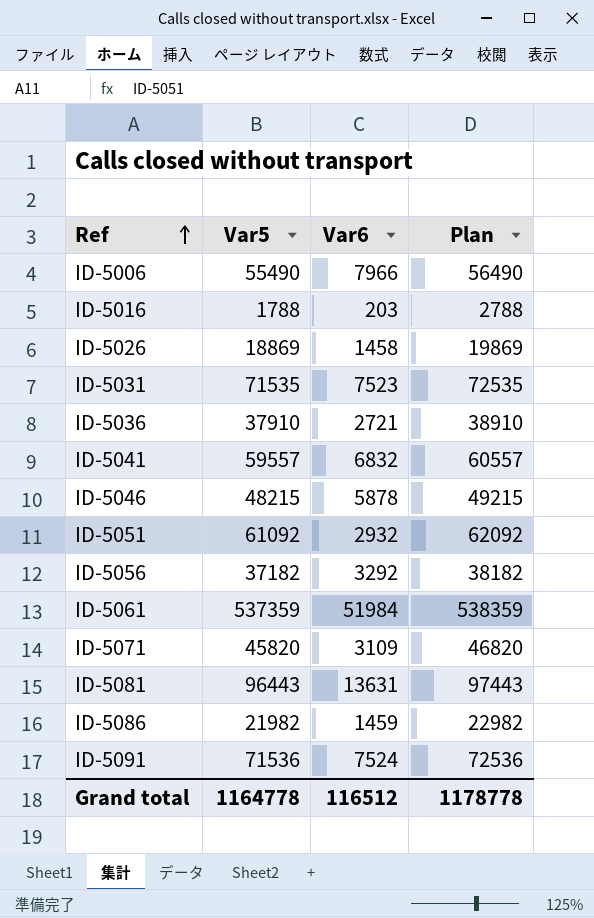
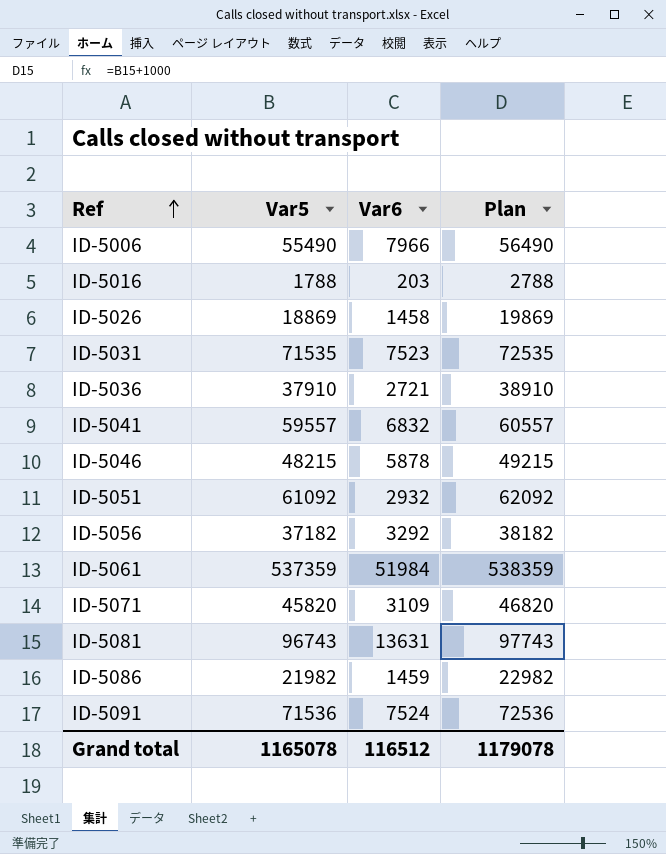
ID-5081 | Var5: 96443 -> 96743
ID-5081 | Plan: 97443 -> 97743
Grand total | Var5: 1164778 -> 1165078
Grand total | Plan: 1178778 -> 1179078

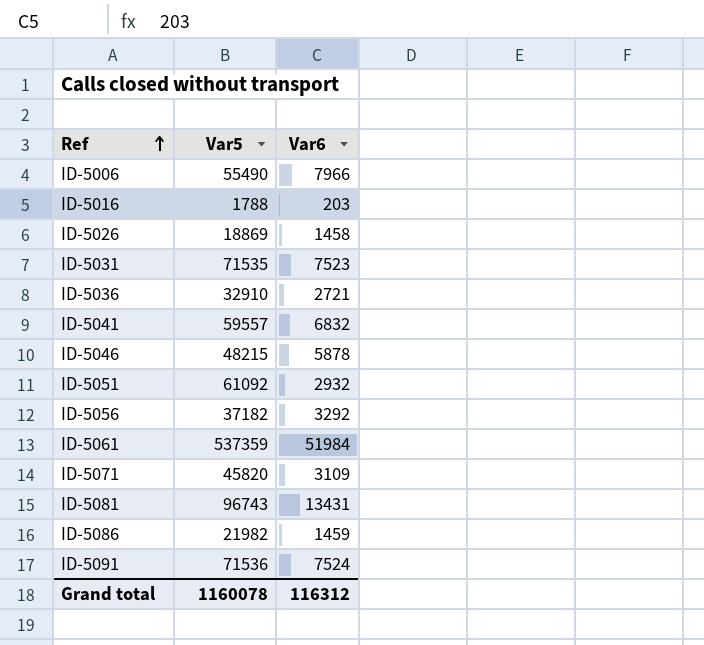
column Plan | formula: [Var5] + 1000 -> none
ID-5036 | Var5: 37910 -> 32910
ID-5081 | Var6: 13631 -> 13431
Grand total | Var5: 1165078 -> 1160078
Grand total | Var6: 116512 -> 116312

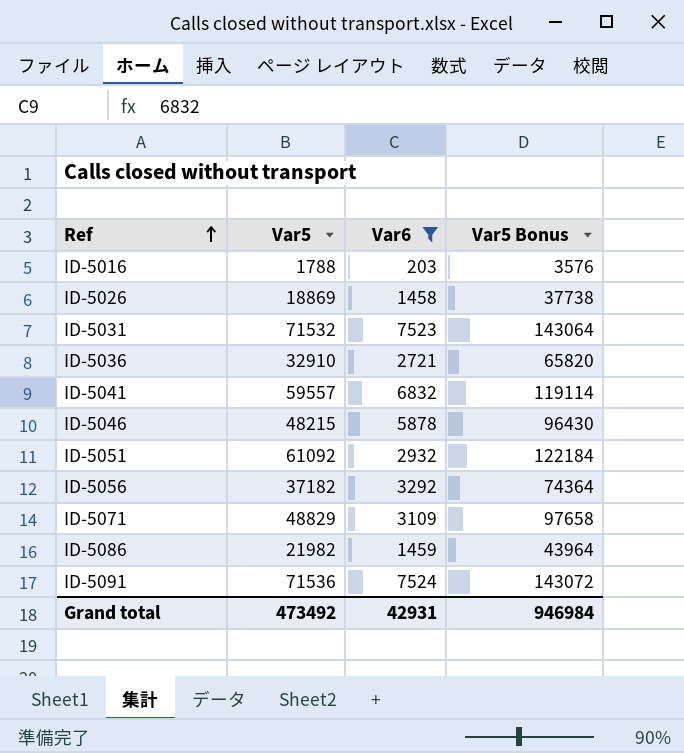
filter: none -> Var6 <= 7524
column Var5 Bonus | formula: none -> [Var5] * 2
ID-5031 | Var5: 71535 -> 71532
ID-5071 | Var5: 45820 -> 48829
Grand total | Var5: 1160078 -> 473492
Grand total | Var6: 116312 -> 42931

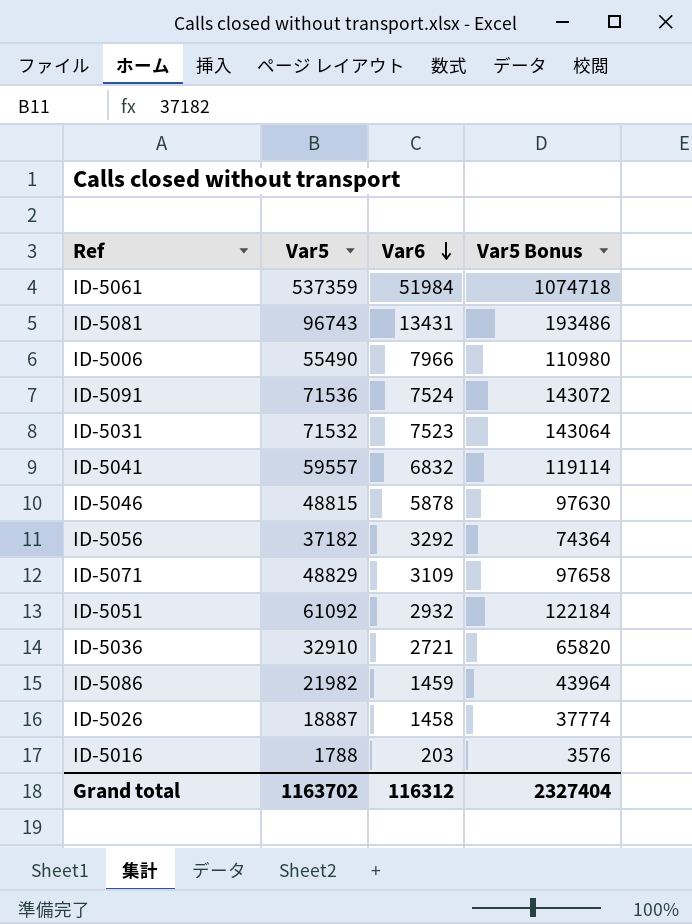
filter: Var6 <= 7524 -> none
row order: Ref ascending -> Var6 descending
ID-5046 | Var5: 48215 -> 48815
ID-5046 | Var5 Bonus: 96430 -> 97630
ID-5026 | Var5: 18869 -> 18887
ID-5026 | Var5 Bonus: 37738 -> 37774
Grand total | Var5: 473492 -> 1163702
Grand total | Var6: 42931 -> 116312
Grand total | Var5 Bonus: 946984 -> 2327404

